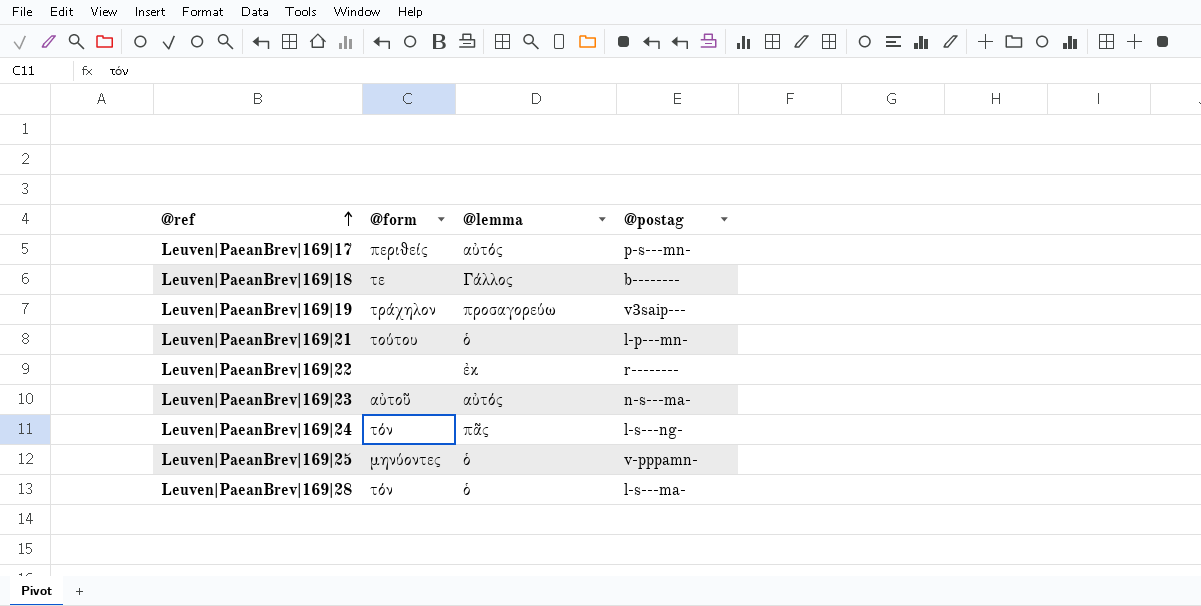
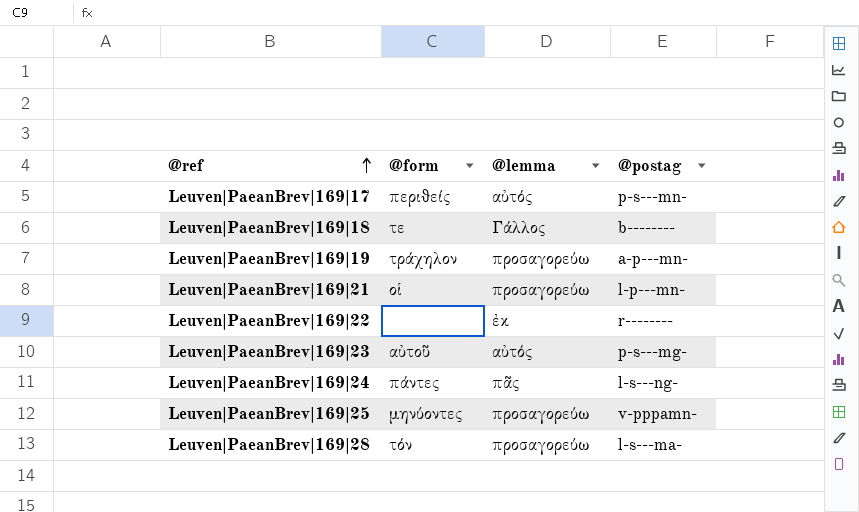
Leuven|PaeanBrev|169|19 | @postag: v3saip--- -> a-p---mn-
Leuven|PaeanBrev|169|21 | @form: τούτου -> οἱ
Leuven|PaeanBrev|169|21 | @lemma: ὁ -> προσαγορεύω
Leuven|PaeanBrev|169|23 | @postag: n-s---ma- -> p-s---mg-
Leuven|PaeanBrev|169|24 | @form: τόν -> πάντες
Leuven|PaeanBrev|169|25 | @lemma: ὁ -> προσαγορεύω
Leuven|PaeanBrev|169|28 | @lemma: ὁ -> προσαγορεύω

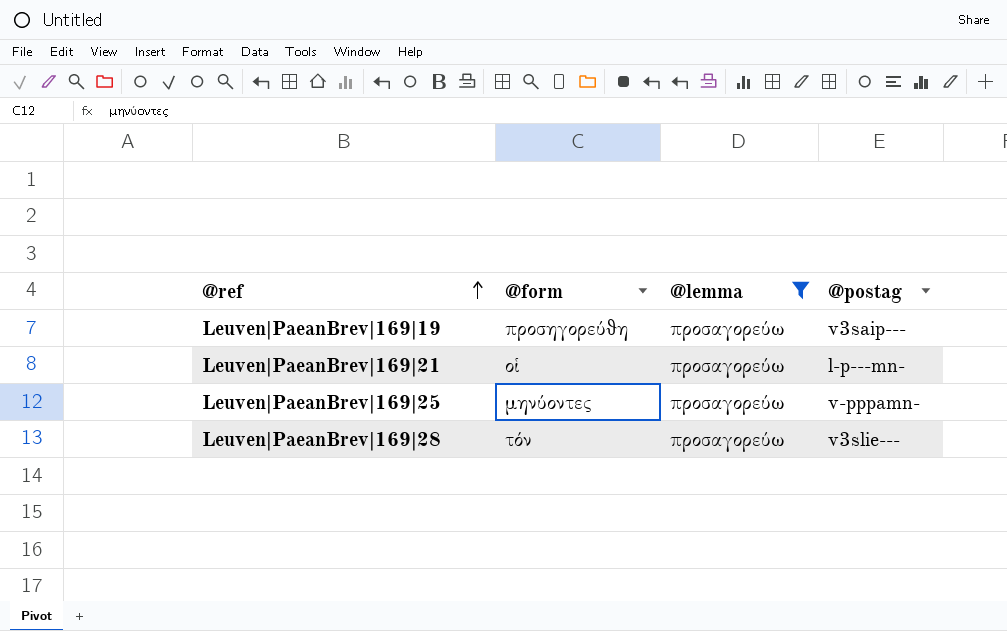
filter: none -> @lemma = προσαγορεύω
Leuven|PaeanBrev|169|19 | @form: τράχηλον -> προσηγορεύθη
Leuven|PaeanBrev|169|19 | @postag: a-p---mn- -> v3saip---
Leuven|PaeanBrev|169|28 | @postag: l-s---ma- -> v3slie---

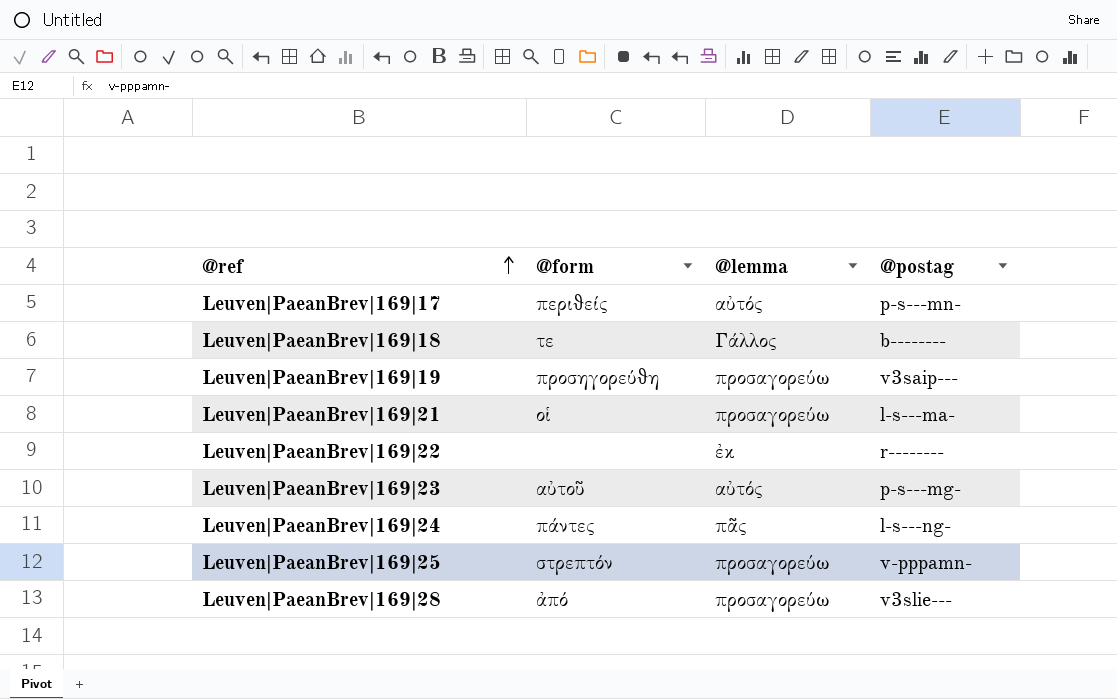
filter: @lemma = προσαγορεύω -> none
Leuven|PaeanBrev|169|21 | @postag: l-p---mn- -> l-s---ma-
Leuven|PaeanBrev|169|25 | @form: μηνύοντες -> στρεπτόν
Leuven|PaeanBrev|169|28 | @form: τόν -> ἀπό

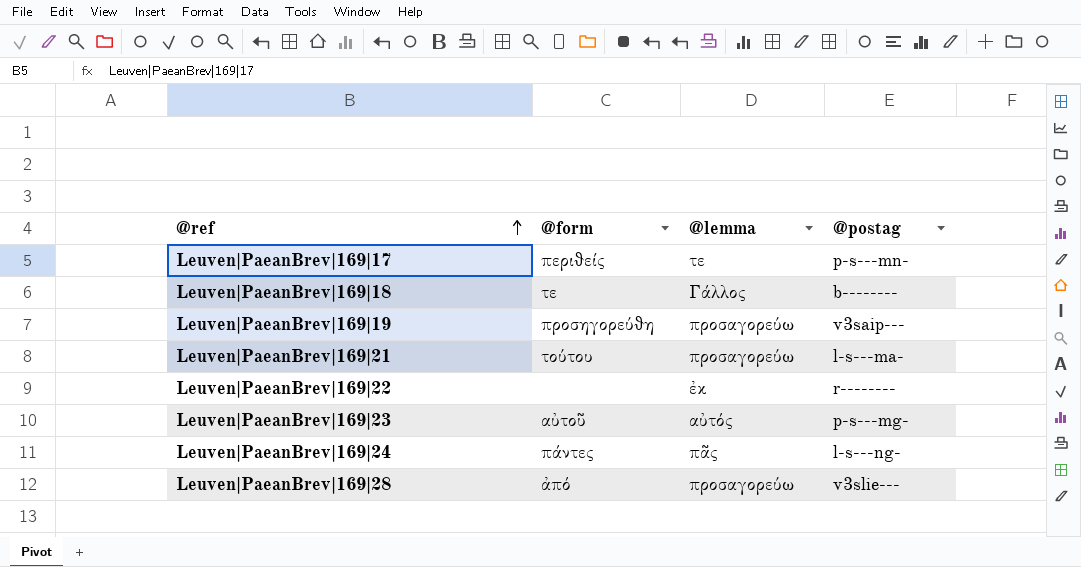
row Leuven|PaeanBrev|169|25: στρεπτόν | προσαγορεύω | v-pppamn- -> none
Leuven|PaeanBrev|169|17 | @lemma: αὐτός -> τε
Leuven|PaeanBrev|169|21 | @form: οἱ -> τούτου

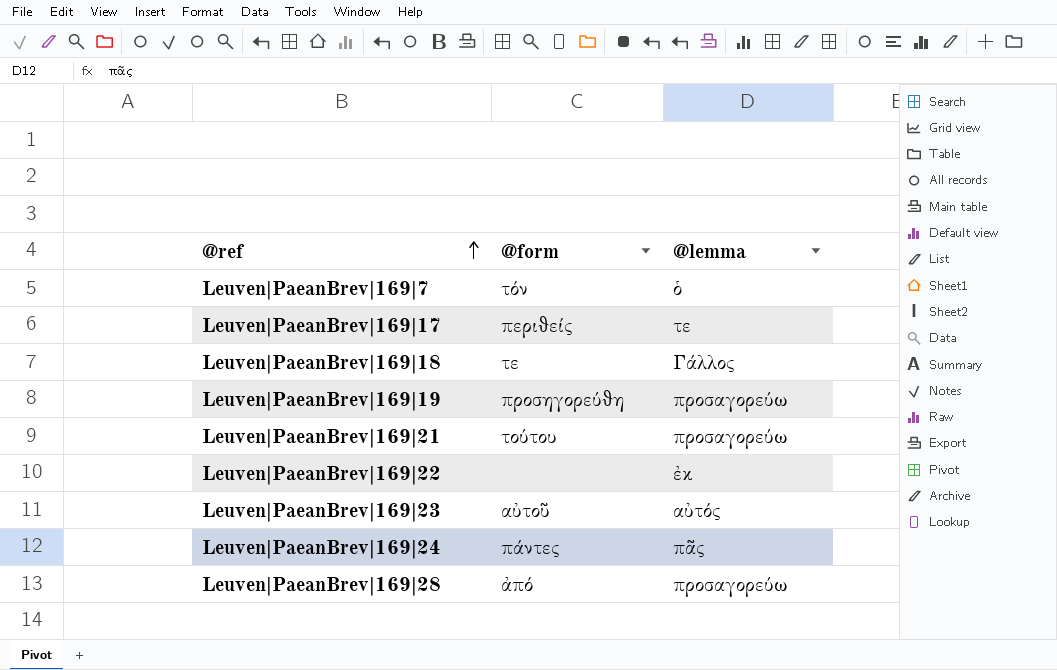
column @postag | position: 4 -> none
row Leuven|PaeanBrev|169|7: none -> τόν | ὁ

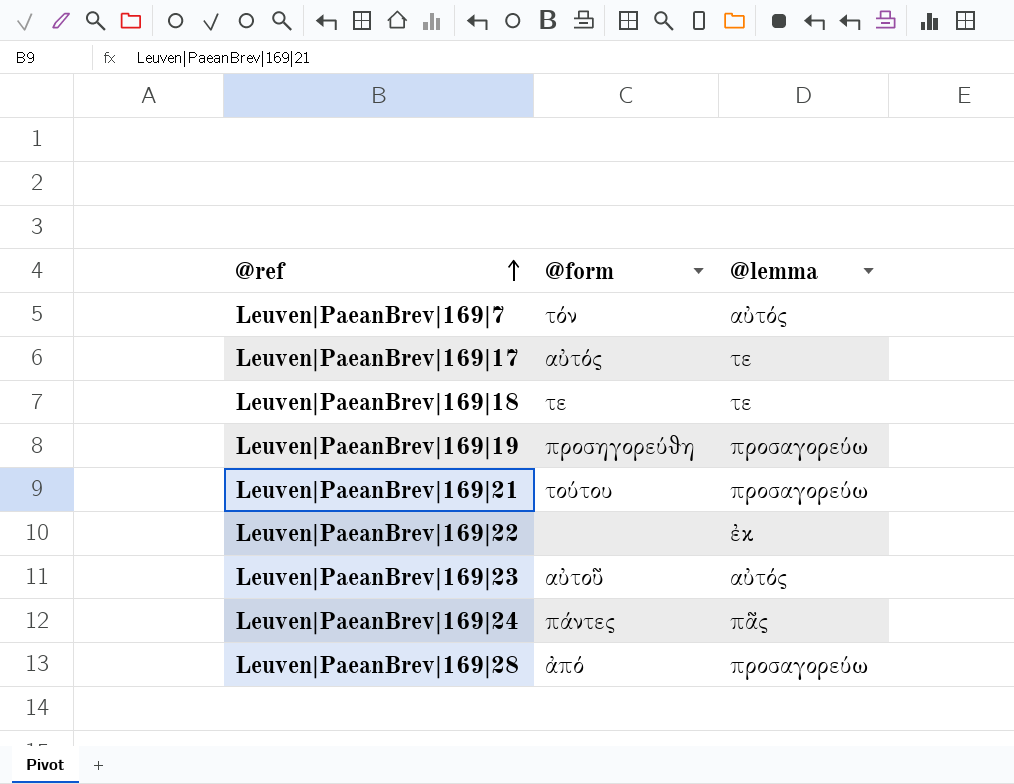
Leuven|PaeanBrev|169|7 | @lemma: ὁ -> αὐτός
Leuven|PaeanBrev|169|17 | @form: περιθείς -> αὐτός
Leuven|PaeanBrev|169|18 | @lemma: Γάλλος -> τε

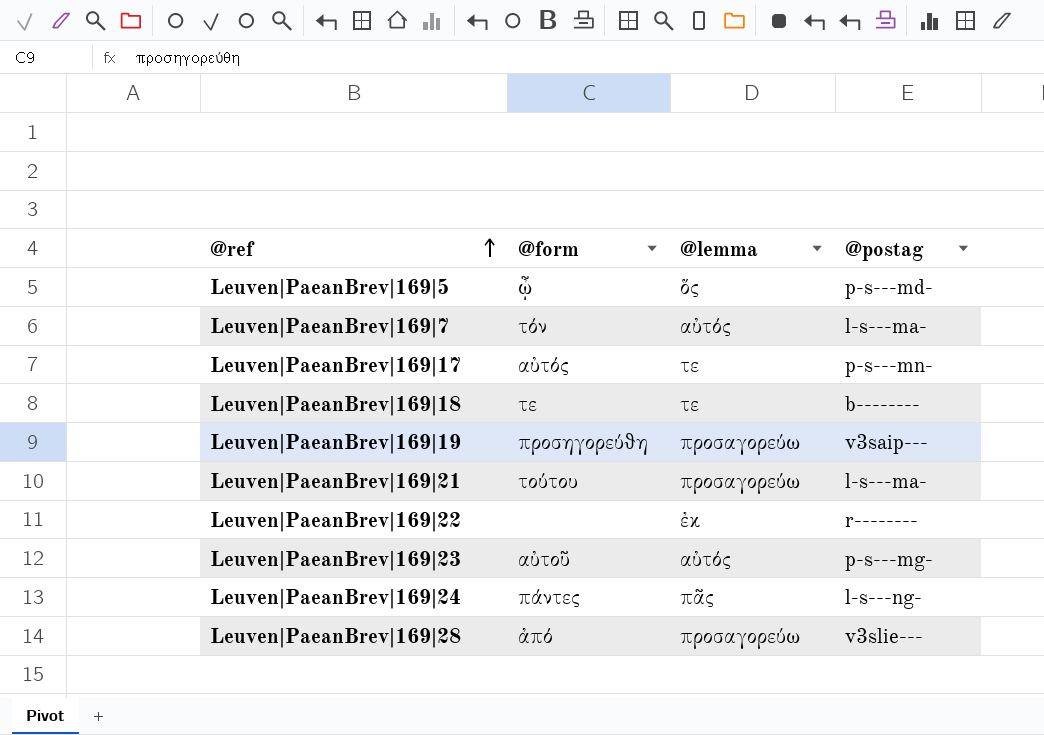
column @postag | position: none -> 4
row Leuven|PaeanBrev|169|5: none -> ᾦ | ὅς | p-s---md-

